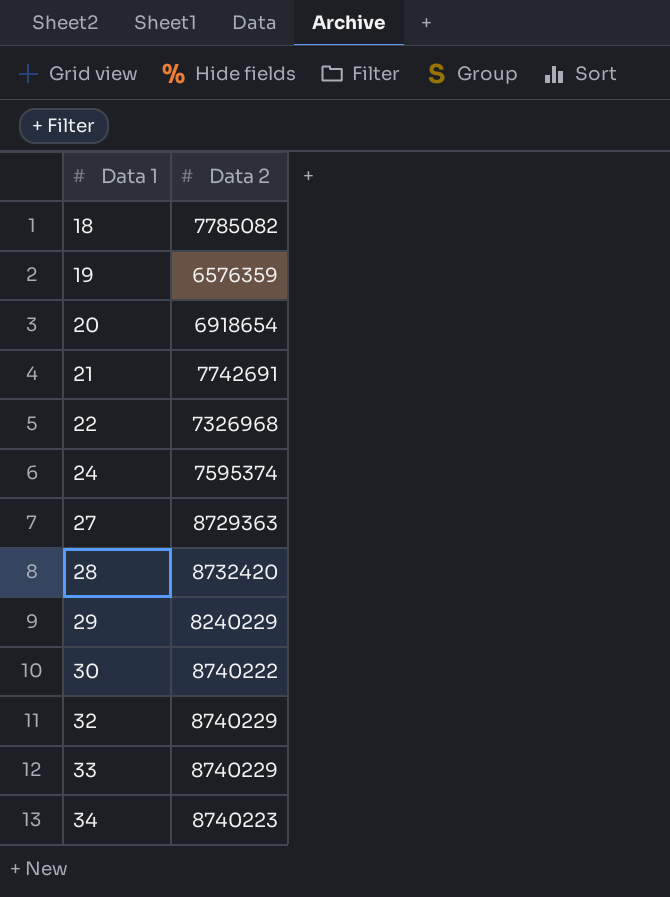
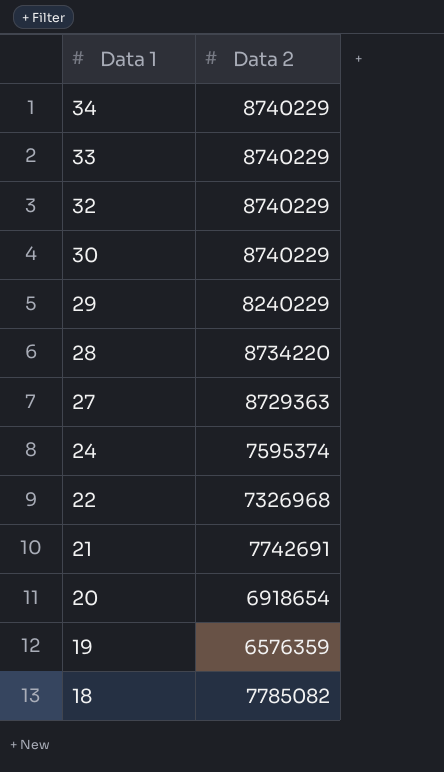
row order: Data 1 ascending -> Data 1 descending
34 | Data 2: 8740223 -> 8740229
30 | Data 2: 8740222 -> 8740229
28 | Data 2: 8732420 -> 8734220

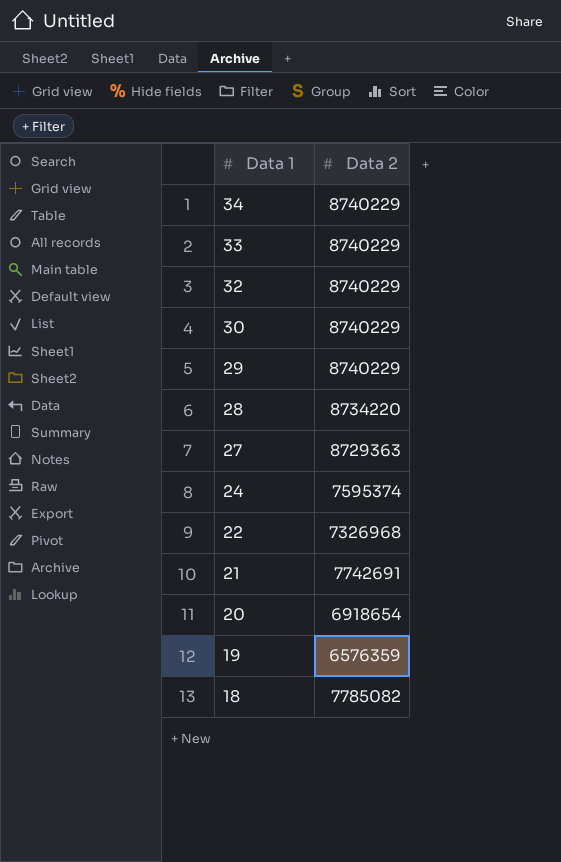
29 | Data 2: 8240229 -> 8740229

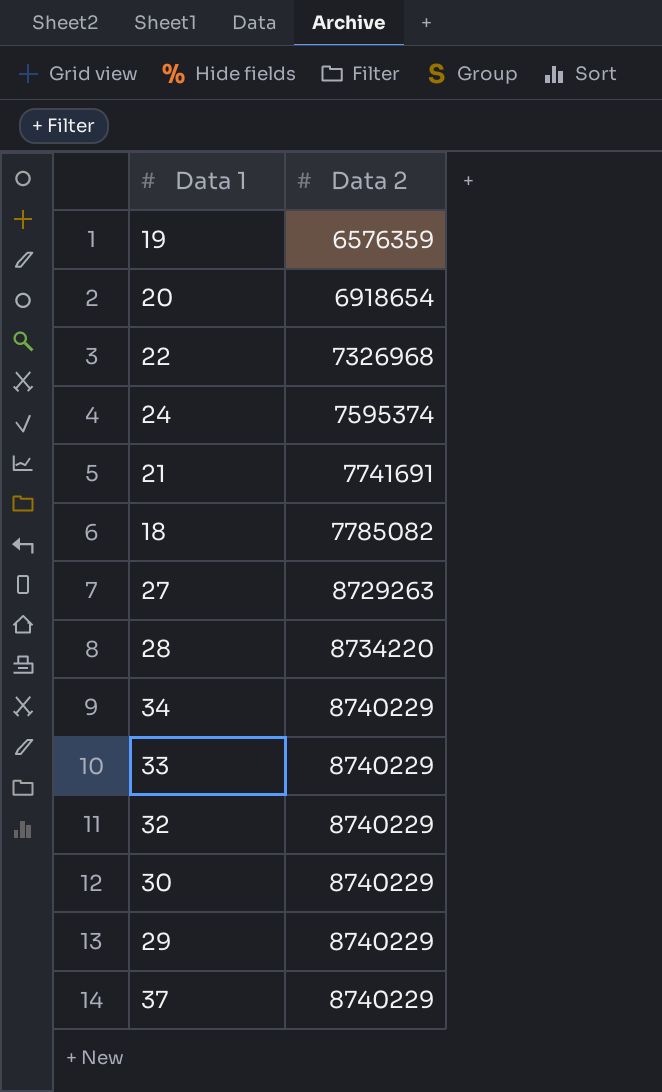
row order: Data 1 descending -> Data 2 ascending
21 | Data 2: 7742691 -> 7741691
27 | Data 2: 8729363 -> 8729263
row 37: none -> 8740229

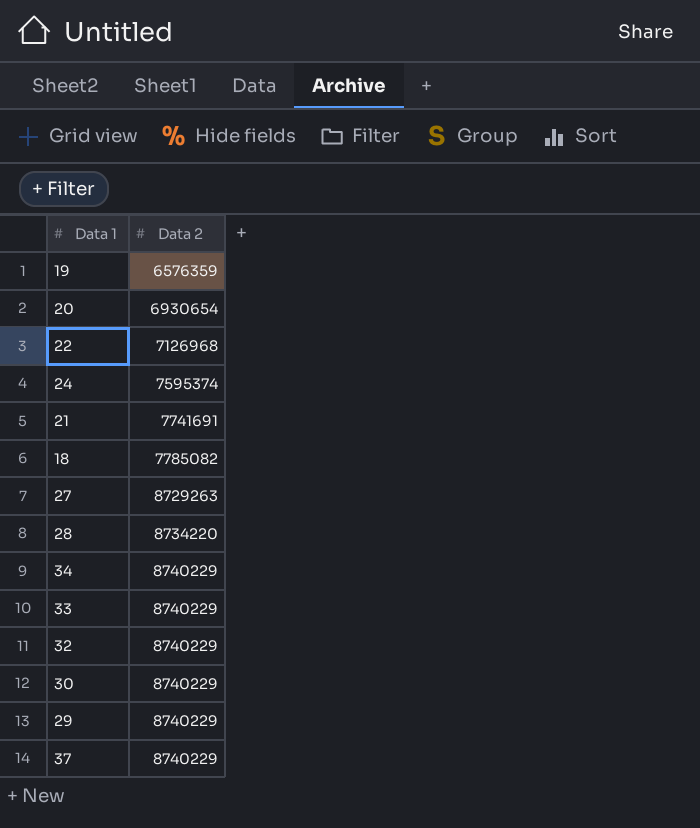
20 | Data 2: 6918654 -> 6930654
22 | Data 2: 7326968 -> 7126968

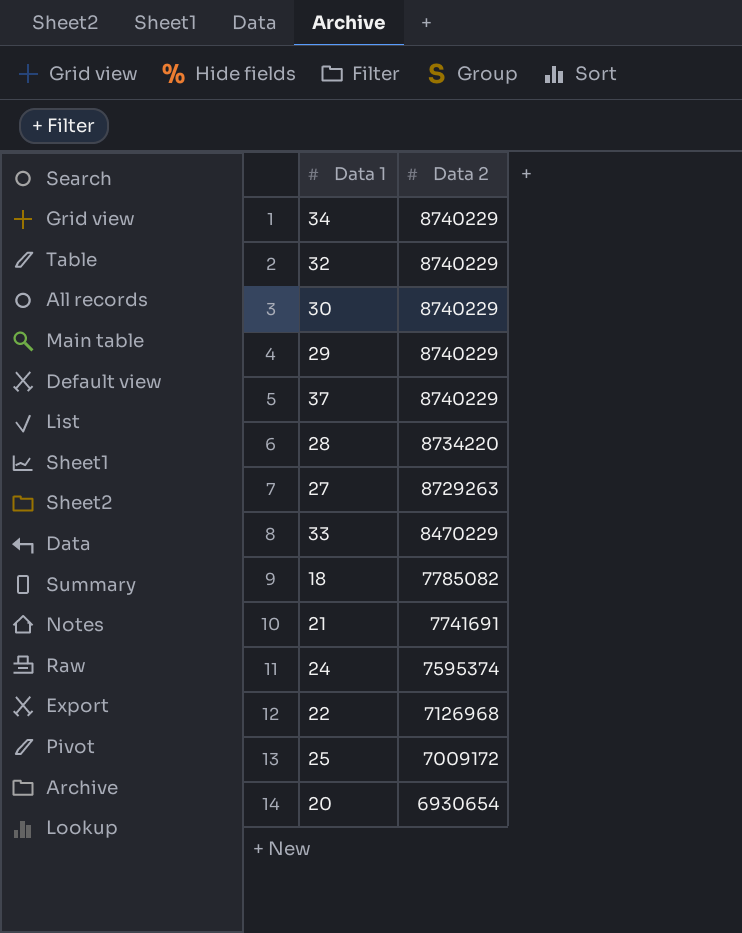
row order: Data 2 ascending -> Data 2 descending
row 19: 6576359 -> none
33 | Data 2: 8740229 -> 8470229
row 25: none -> 7009172

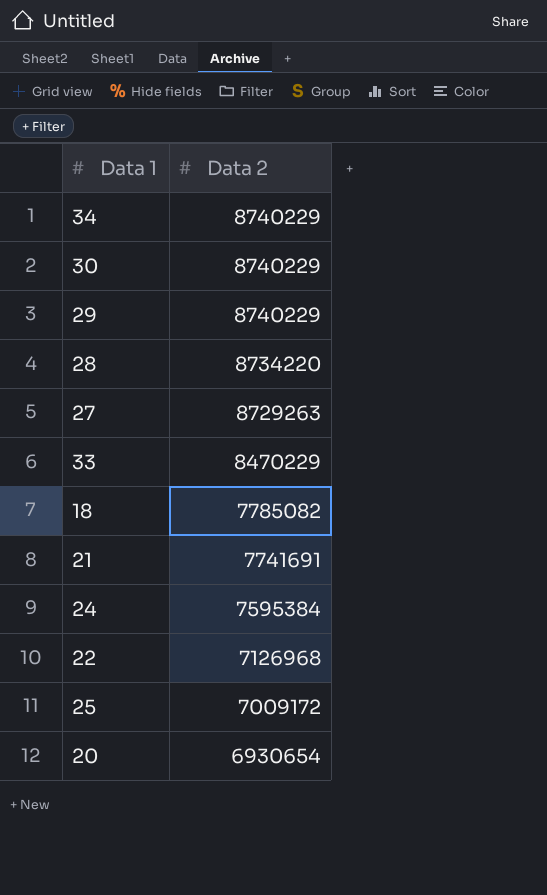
row 32: 8740229 -> none
row 37: 8740229 -> none
24 | Data 2: 7595374 -> 7595384

